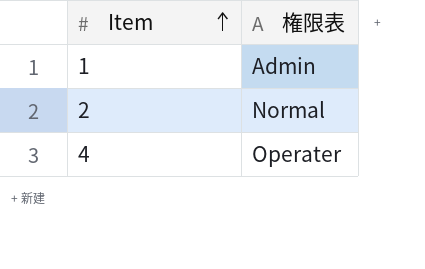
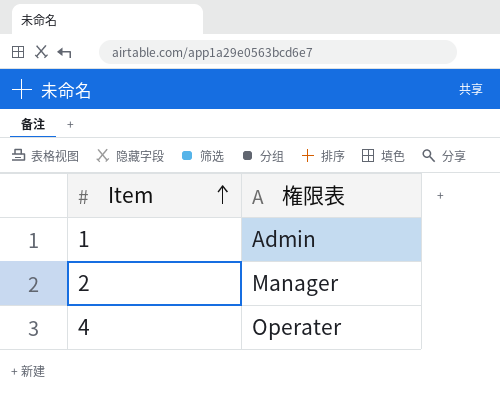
2 | 権限表: Normal -> Manager

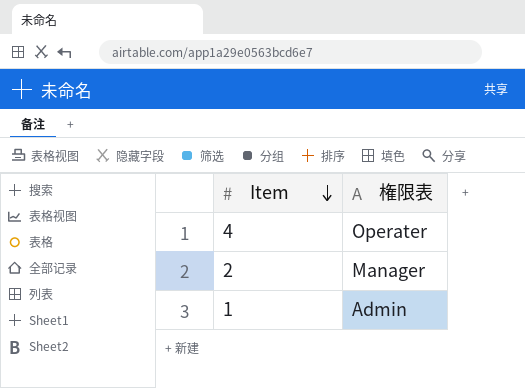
row order: Item ascending -> Item descending

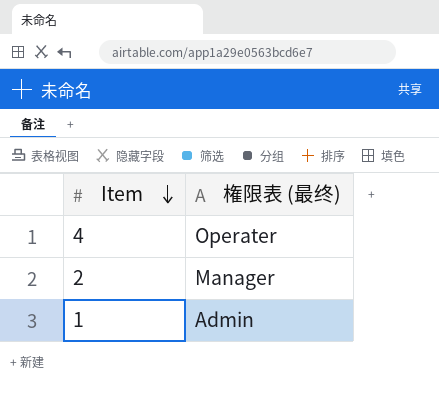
column name: 権限表 -> 権限表 (最终)

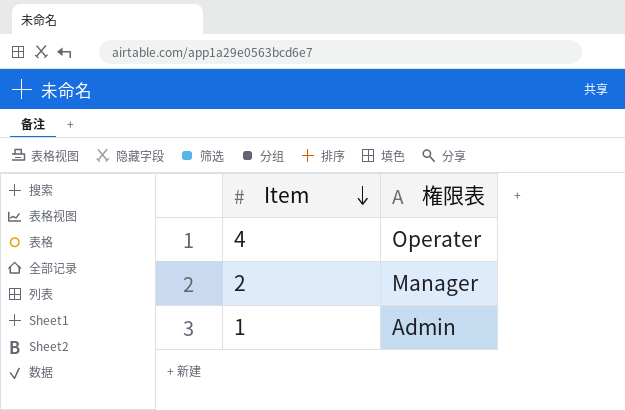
column name: 権限表 (最终) -> 権限表

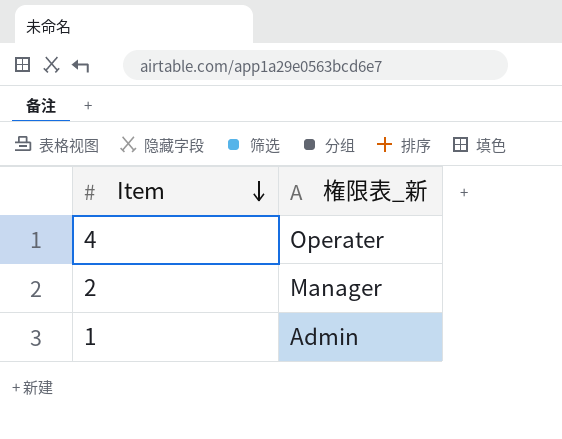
column name: 権限表 -> 権限表_新

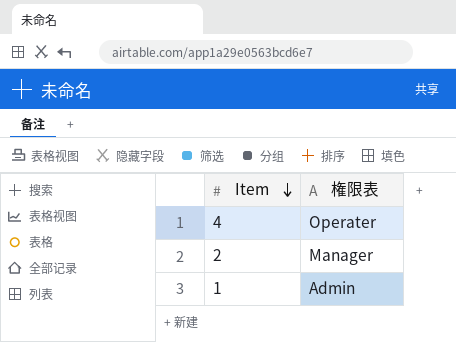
column name: 権限表_新 -> 権限表

